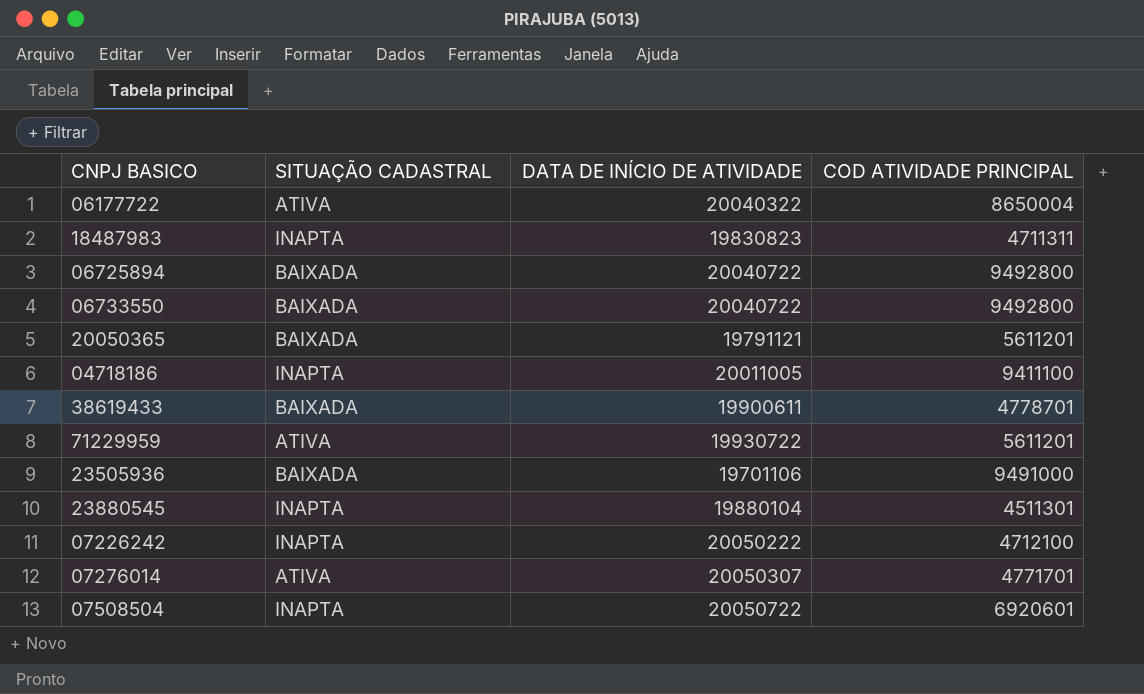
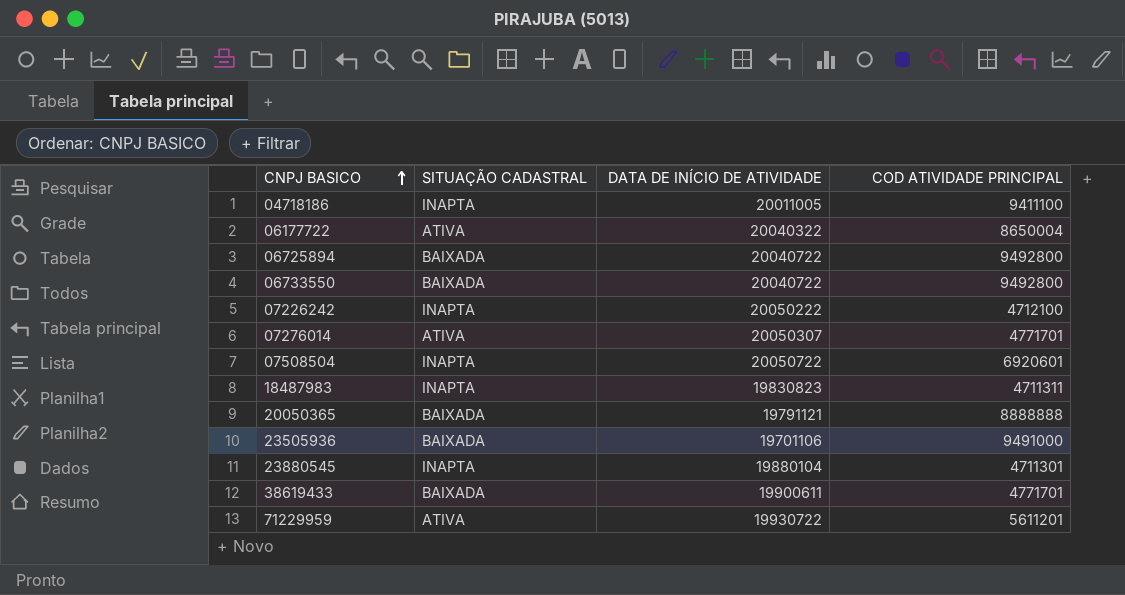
row order: none -> CNPJ BASICO ascending
20050365 | COD ATIVIDADE PRINCIPAL: 5611201 -> 8888888
23880545 | COD ATIVIDADE PRINCIPAL: 4511301 -> 4711301
38619433 | COD ATIVIDADE PRINCIPAL: 4778701 -> 4771701

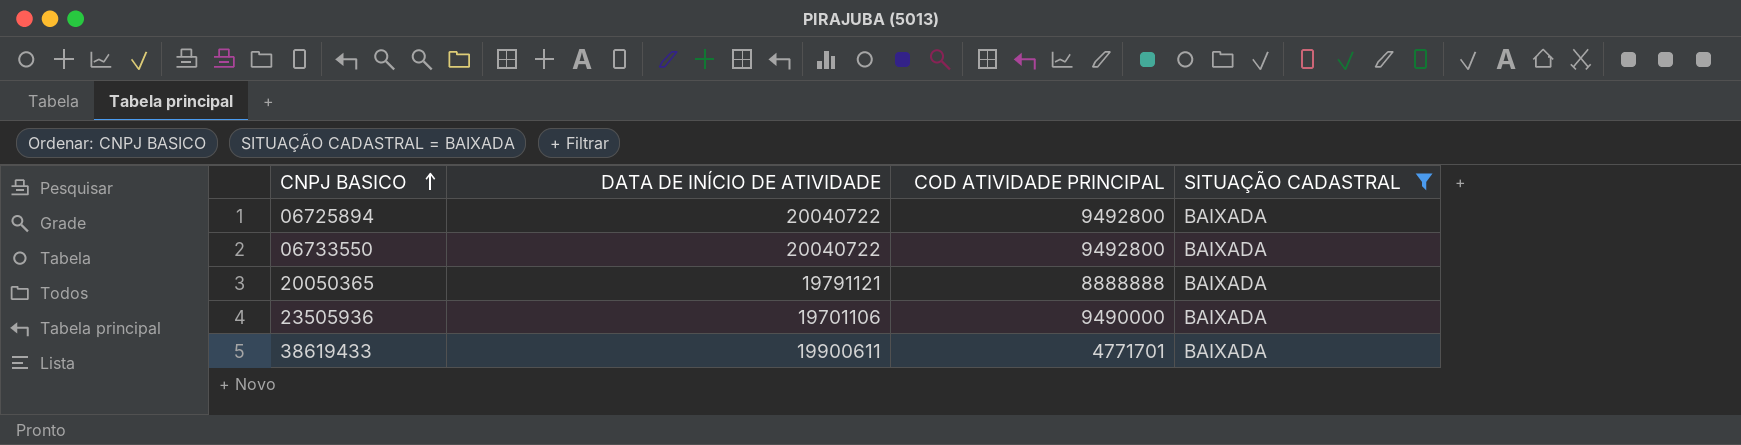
filter: none -> SITUAÇÃO CADASTRAL = BAIXADA
column SITUAÇÃO CADASTRAL | position: 2 -> 4
23505936 | COD ATIVIDADE PRINCIPAL: 9491000 -> 9490000

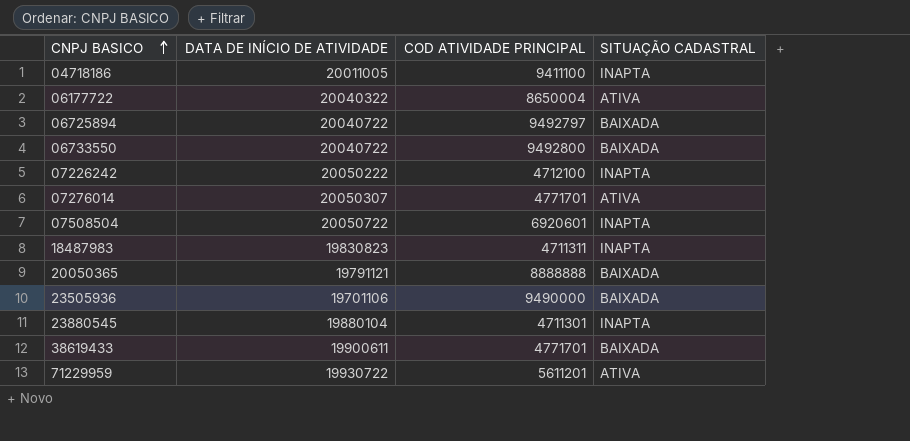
filter: SITUAÇÃO CADASTRAL = BAIXADA -> none
06725894 | COD ATIVIDADE PRINCIPAL: 9492800 -> 9492797

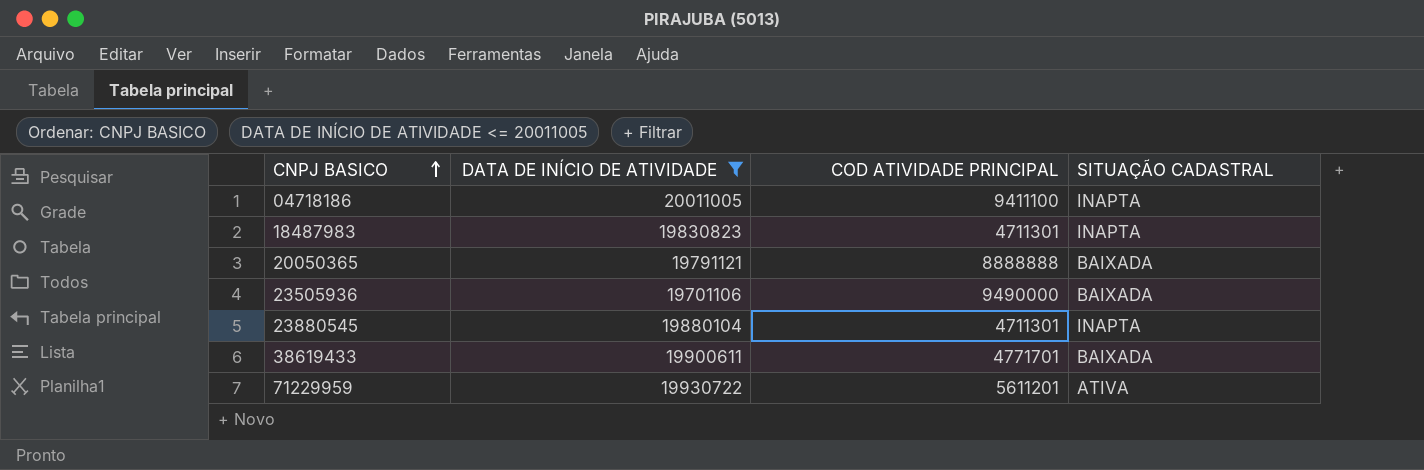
filter: none -> DATA DE INÍCIO DE ATIVIDADE <= 20011005
18487983 | COD ATIVIDADE PRINCIPAL: 4711311 -> 4711301

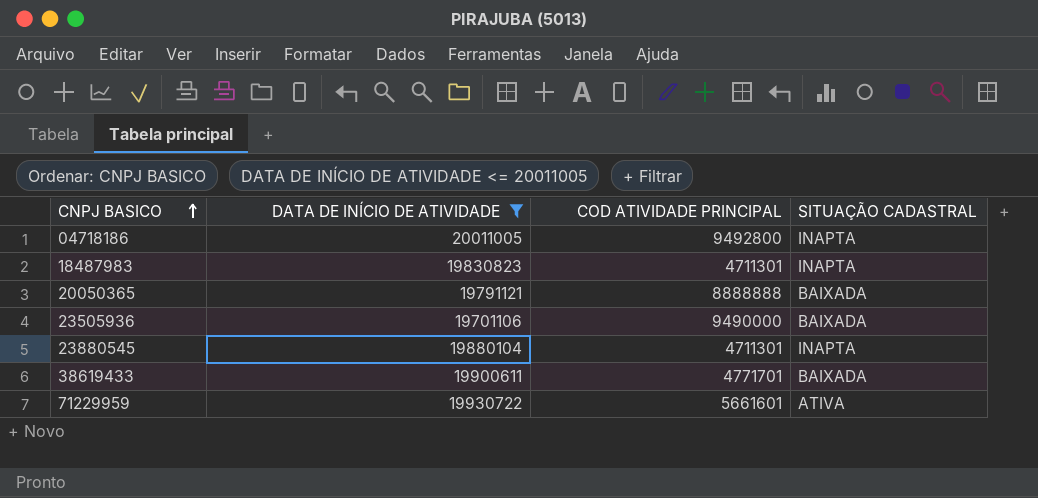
04718186 | COD ATIVIDADE PRINCIPAL: 9411100 -> 9492800
71229959 | COD ATIVIDADE PRINCIPAL: 5611201 -> 5661601

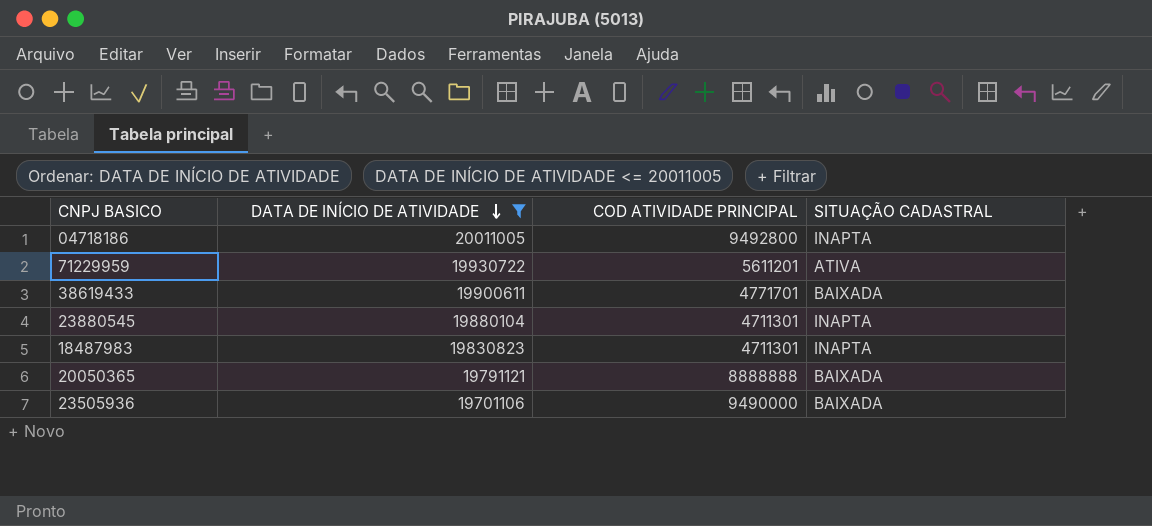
row order: CNPJ BASICO ascending -> DATA DE INÍCIO DE ATIVIDADE descending
71229959 | COD ATIVIDADE PRINCIPAL: 5661601 -> 5611201

